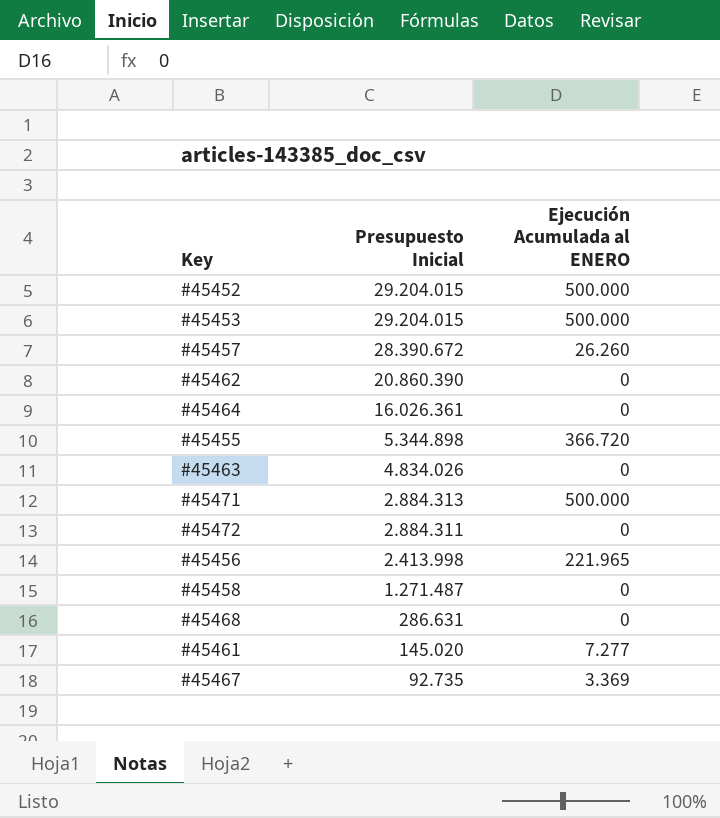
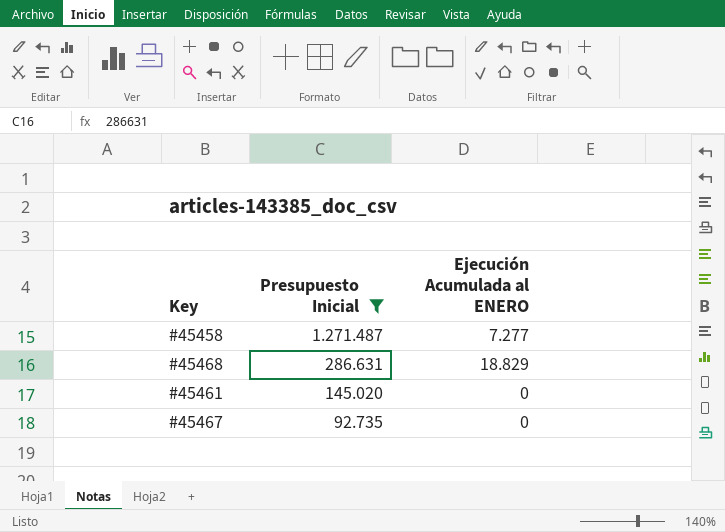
filter: none -> Presupuesto Inicial <= 1.271.487
#45458 | Ejecución Acumulada al ENERO: 0 -> 7.277
#45468 | Ejecución Acumulada al ENERO: 0 -> 18.829
#45461 | Ejecución Acumulada al ENERO: 7.277 -> 0
#45467 | Ejecución Acumulada al ENERO: 3.369 -> 0

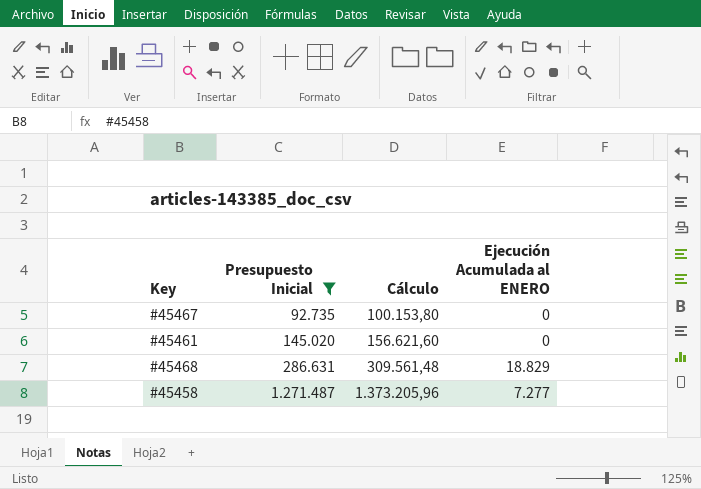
row order: Presupuesto Inicial descending -> Presupuesto Inicial ascending
column Cálculo | formula: none -> [Presupuesto Inicial] * 1,08

